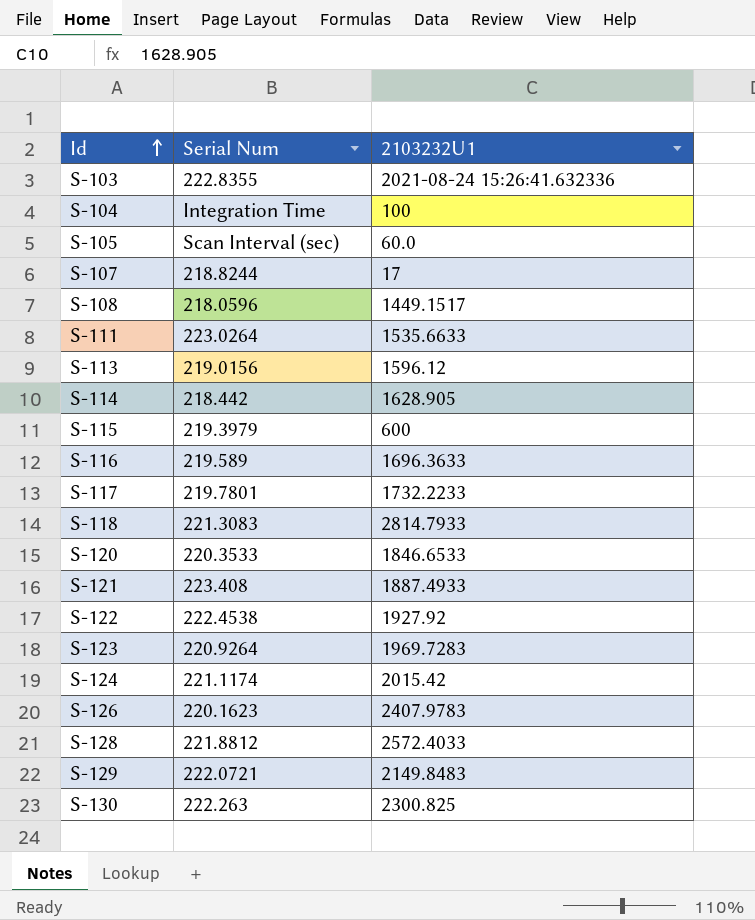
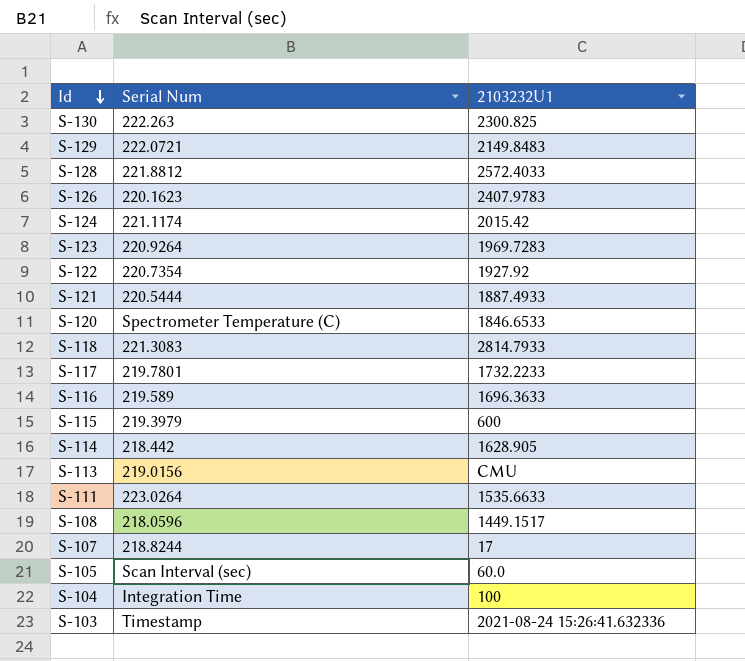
row order: Id ascending -> Id descending
S-122 | Serial Num: 222.4538 -> 220.7354
S-121 | Serial Num: 223.408 -> 220.5444
S-120 | Serial Num: 220.3533 -> Spectrometer Temperature (C)
S-113 | 2103232U1: 1596.12 -> CMU
S-103 | Serial Num: 222.8355 -> Timestamp

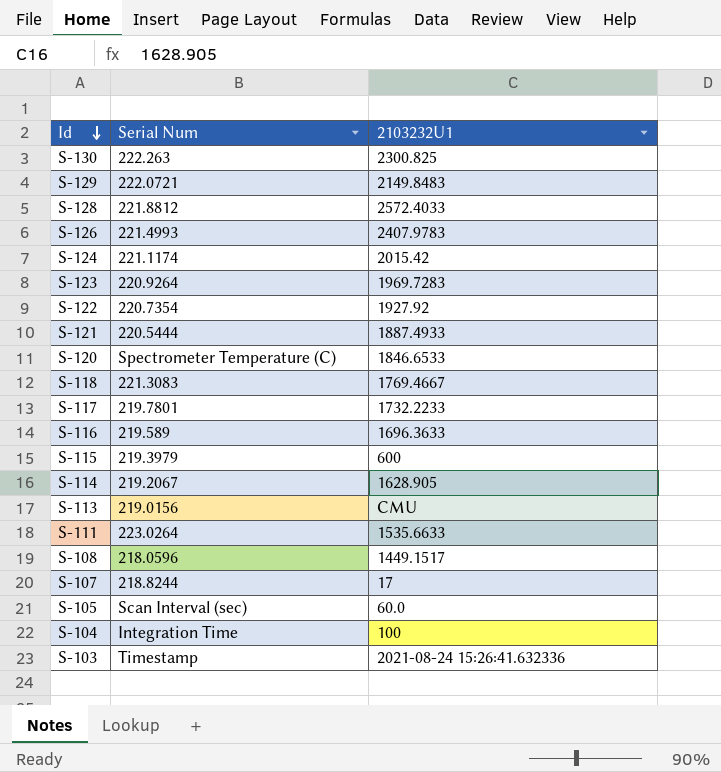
S-126 | Serial Num: 220.1623 -> 221.4993
S-118 | 2103232U1: 2814.7933 -> 1769.4667
S-114 | Serial Num: 218.442 -> 219.2067

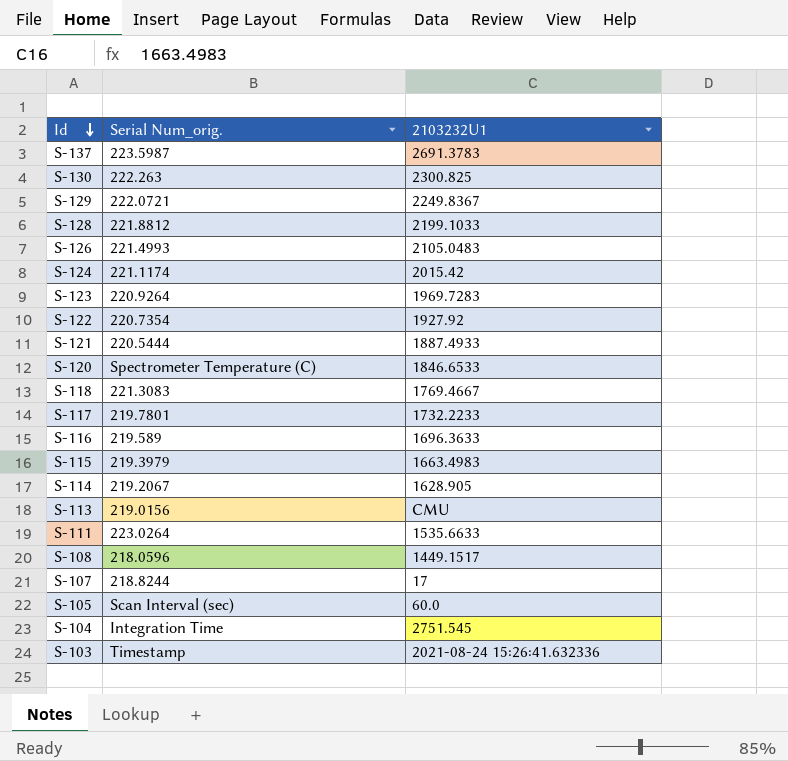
column name: Serial Num -> Serial Num_orig.
row S-137: none -> 223.5987 | 2691.3783
S-129 | 2103232U1: 2149.8483 -> 2249.8367
S-128 | 2103232U1: 2572.4033 -> 2199.1033
S-126 | 2103232U1: 2407.9783 -> 2105.0483
S-115 | 2103232U1: 600 -> 1663.4983
S-104 | 2103232U1: 100 -> 2751.545

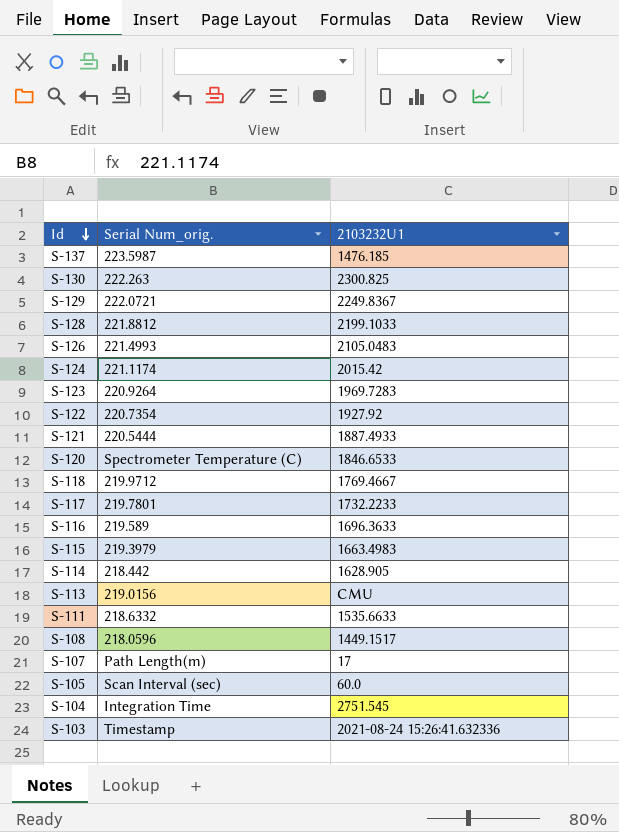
S-137 | 2103232U1: 2691.3783 -> 1476.185
S-118 | Serial Num_orig.: 221.3083 -> 219.9712
S-114 | Serial Num_orig.: 219.2067 -> 218.442
S-111 | Serial Num_orig.: 223.0264 -> 218.6332
S-107 | Serial Num_orig.: 218.8244 -> Path Length(m)

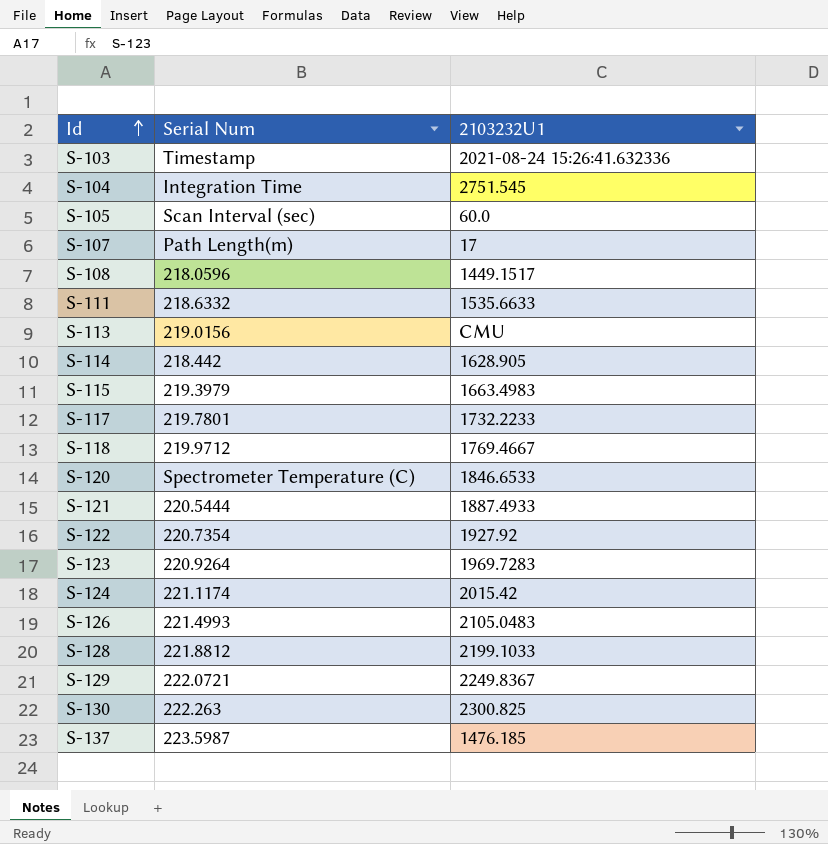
row order: Id descending -> Id ascending
column name: Serial Num_orig. -> Serial Num
row S-116: 219.589 | 1696.3633 -> none

